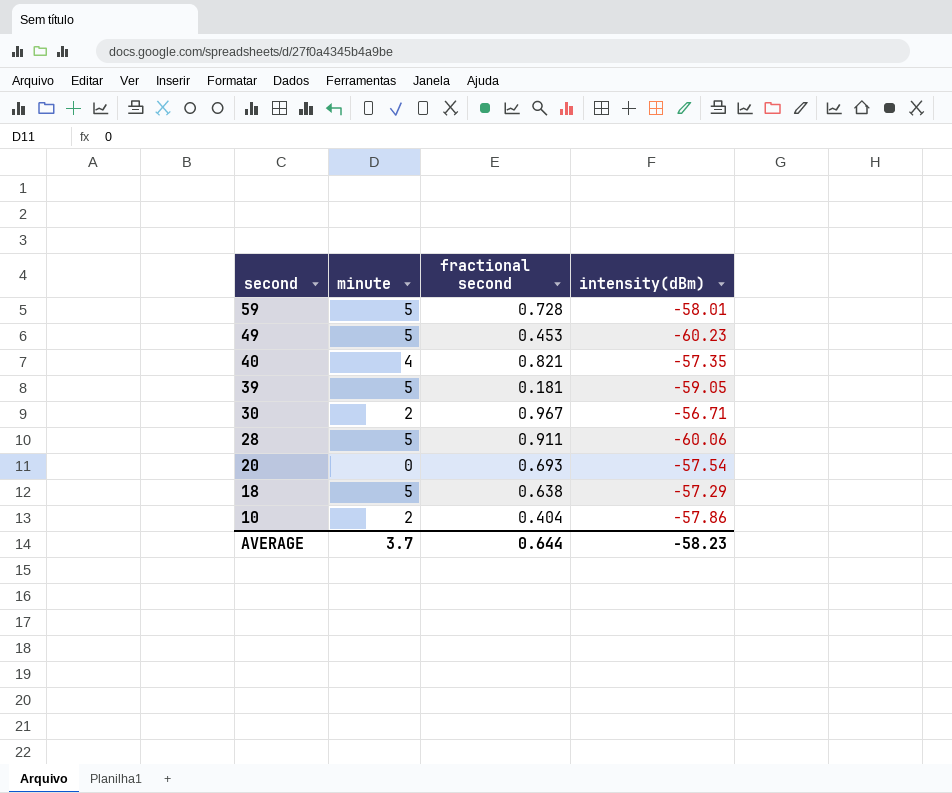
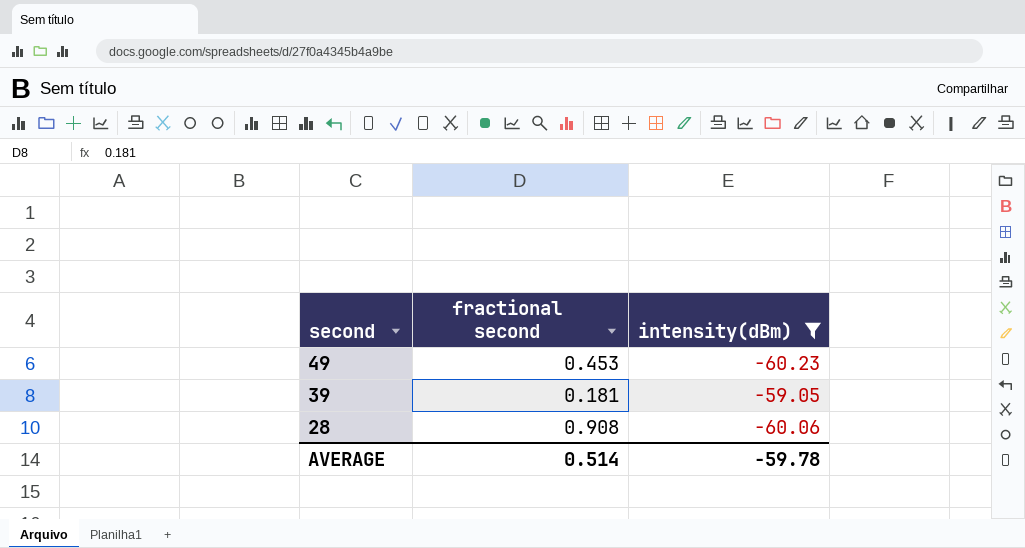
filter: none -> intensity(dBm) <= -59.05
column minute | position: 2 -> none
28 | fractional second: 0.911 -> 0.908
AVERAGE | fractional second: 0.644 -> 0.514
AVERAGE | intensity(dBm): -58.23 -> -59.78

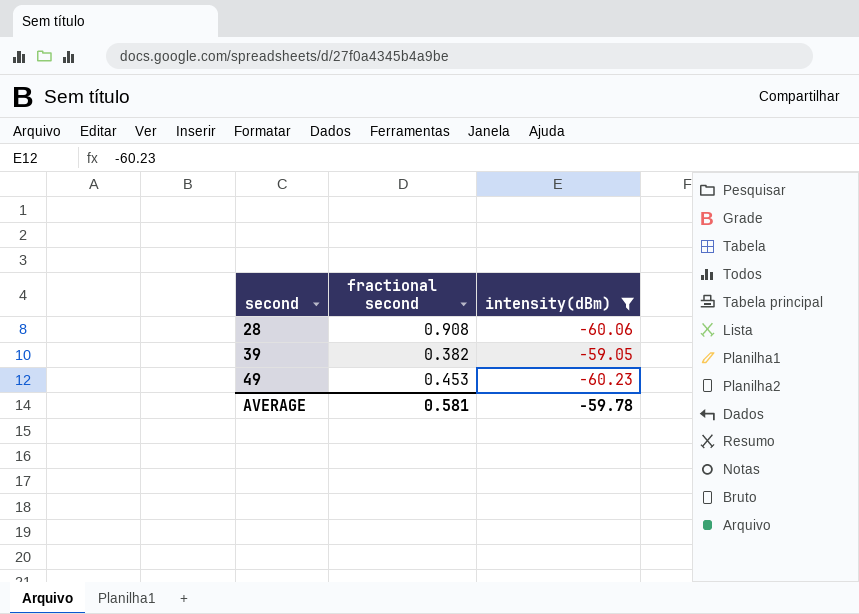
row order: second descending -> second ascending
39 | fractional second: 0.181 -> 0.382
AVERAGE | fractional second: 0.514 -> 0.581

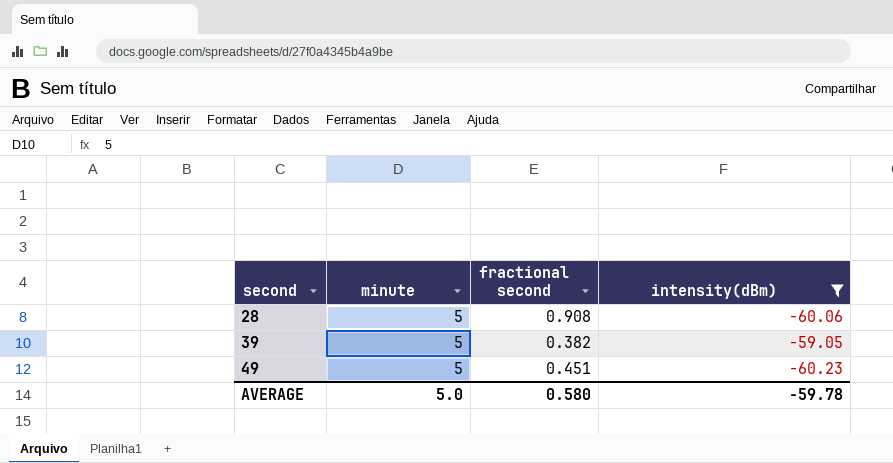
column minute | position: none -> 2
49 | fractional second: 0.453 -> 0.451
AVERAGE | fractional second: 0.581 -> 0.580

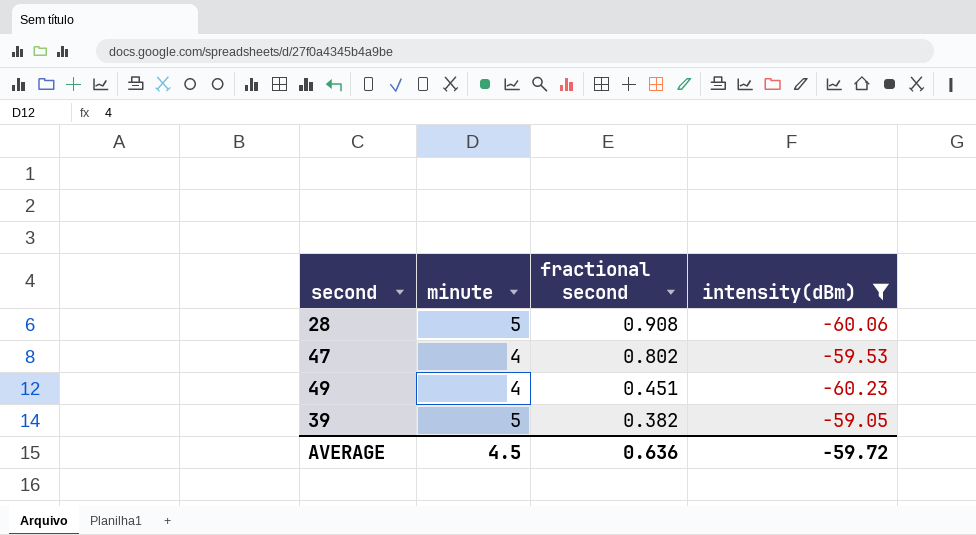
row order: second ascending -> fractional second descending
row 47: none -> 4 | 0.802 | -59.53
49 | minute: 5 -> 4
AVERAGE | minute: 5.0 -> 4.5
AVERAGE | fractional second: 0.580 -> 0.636
AVERAGE | intensity(dBm): -59.78 -> -59.72

